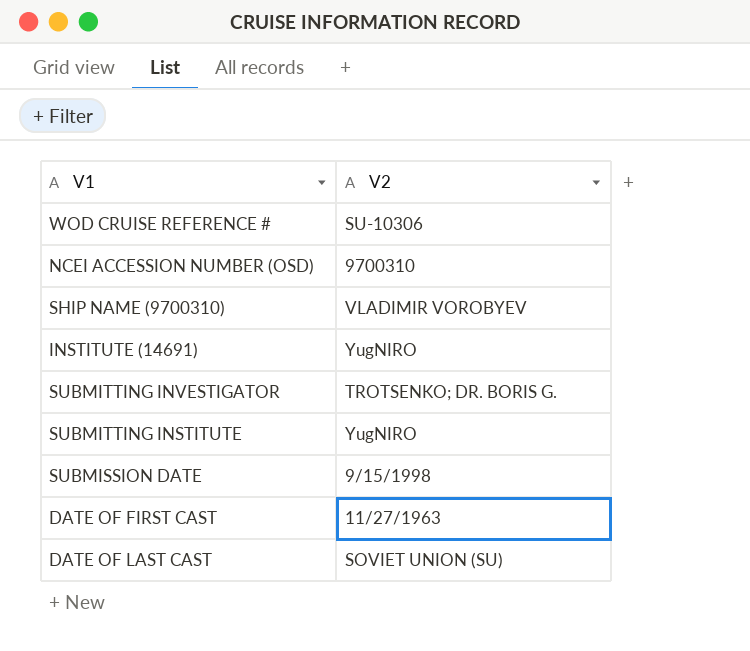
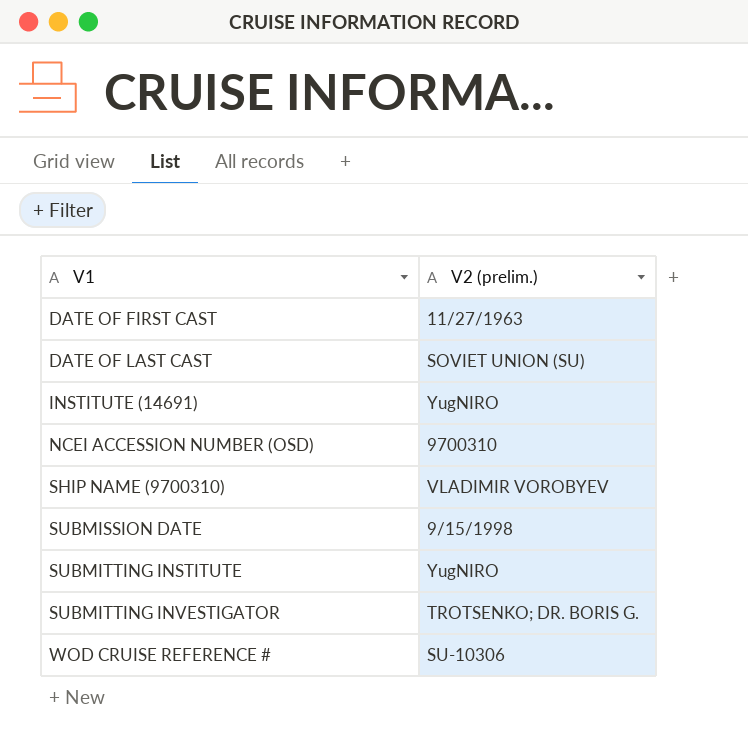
row order: none -> V1 ascending
column name: V2 -> V2 (prelim.)

